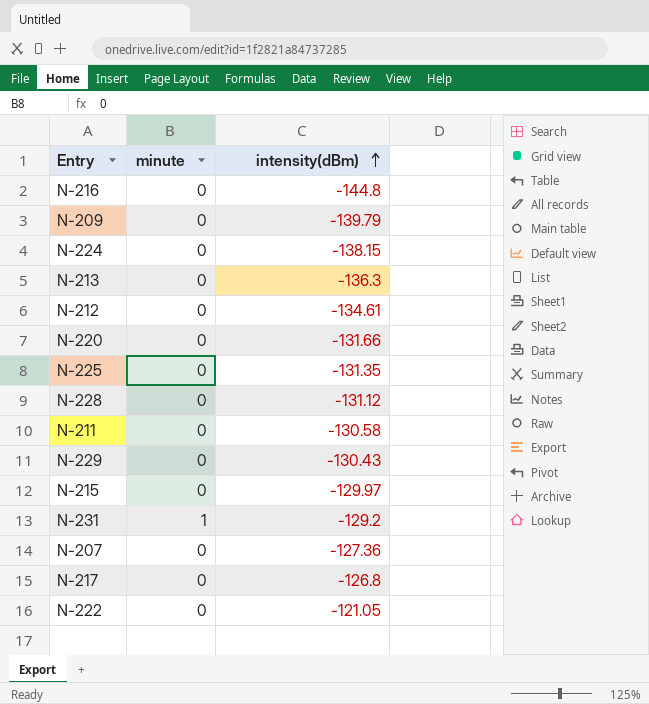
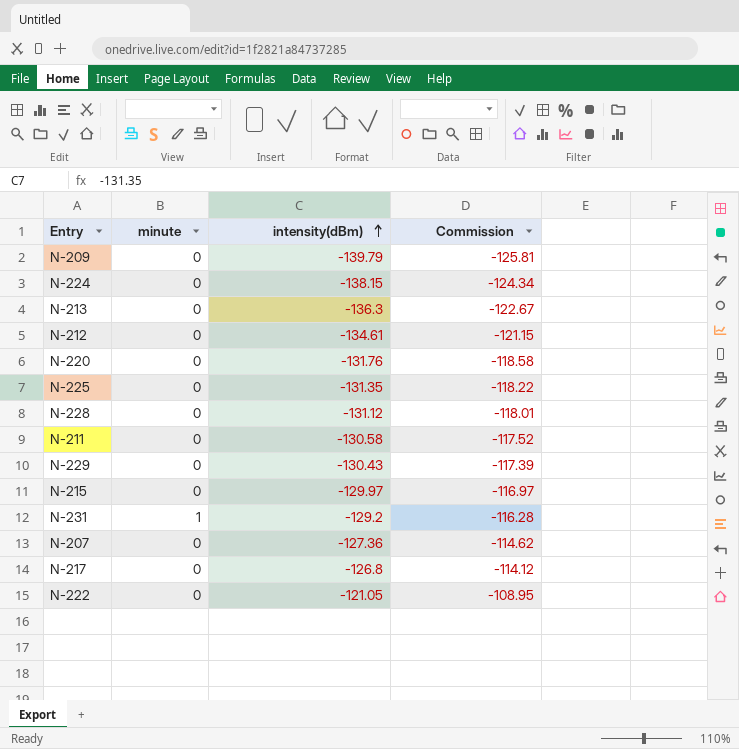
column Commission | formula: none -> [intensity(dBm)] * 0.9
row N-216: 0 | -144.8 -> none
N-220 | intensity(dBm): -131.66 -> -131.76

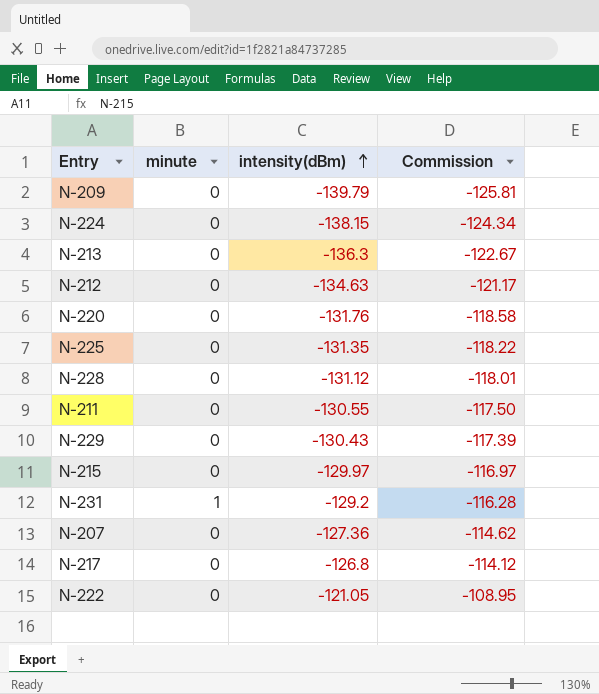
N-212 | intensity(dBm): -134.61 -> -134.63
N-212 | Commission: -121.15 -> -121.17
N-211 | intensity(dBm): -130.58 -> -130.55
N-211 | Commission: -117.52 -> -117.50

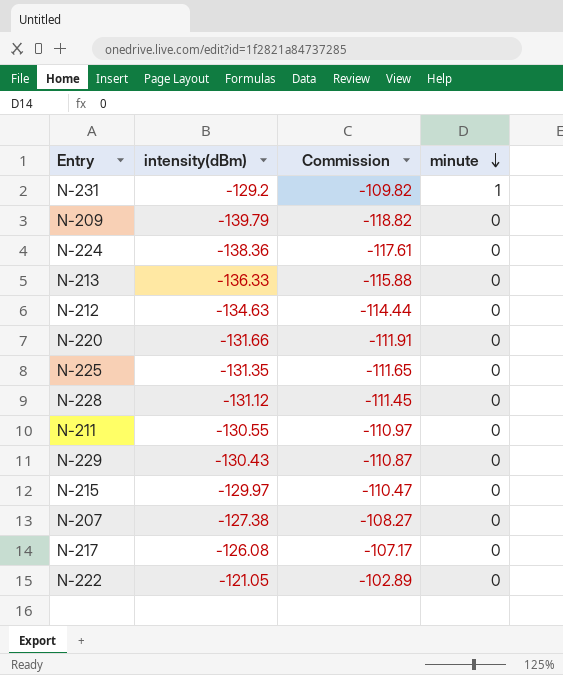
row order: intensity(dBm) ascending -> minute descending
column Commission | formula: [intensity(dBm)] * 0.9 -> [intensity(dBm)] * 0.85
column minute | position: 2 -> 4
N-224 | intensity(dBm): -138.15 -> -138.36
N-213 | intensity(dBm): -136.3 -> -136.33
N-220 | intensity(dBm): -131.76 -> -131.66
N-207 | intensity(dBm): -127.36 -> -127.38
N-217 | intensity(dBm): -126.8 -> -126.08

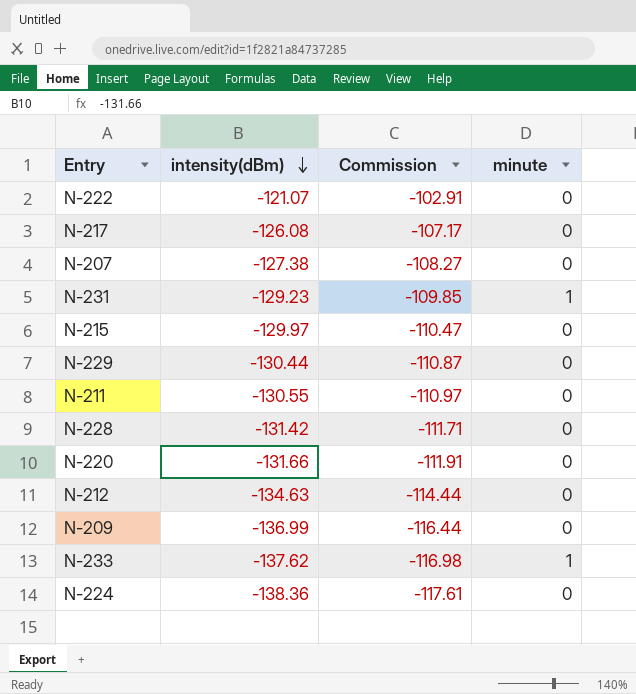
row order: minute descending -> intensity(dBm) descending
row N-213: -136.33 | -115.88 | 0 -> none
row N-225: -131.35 | -111.65 | 0 -> none
N-222 | intensity(dBm): -121.05 -> -121.07
N-222 | Commission: -102.89 -> -102.91
N-231 | intensity(dBm): -129.2 -> -129.23
N-231 | Commission: -109.82 -> -109.85
N-229 | intensity(dBm): -130.43 -> -130.44
N-228 | intensity(dBm): -131.12 -> -131.42
N-228 | Commission: -111.45 -> -111.71
N-209 | intensity(dBm): -139.79 -> -136.99
N-209 | Commission: -118.82 -> -116.44
row N-233: none -> -137.62 | -116.98 | 1

